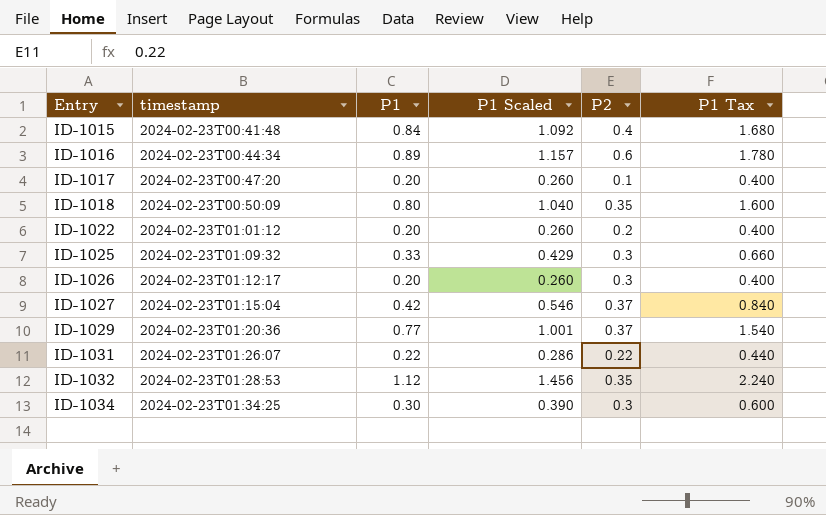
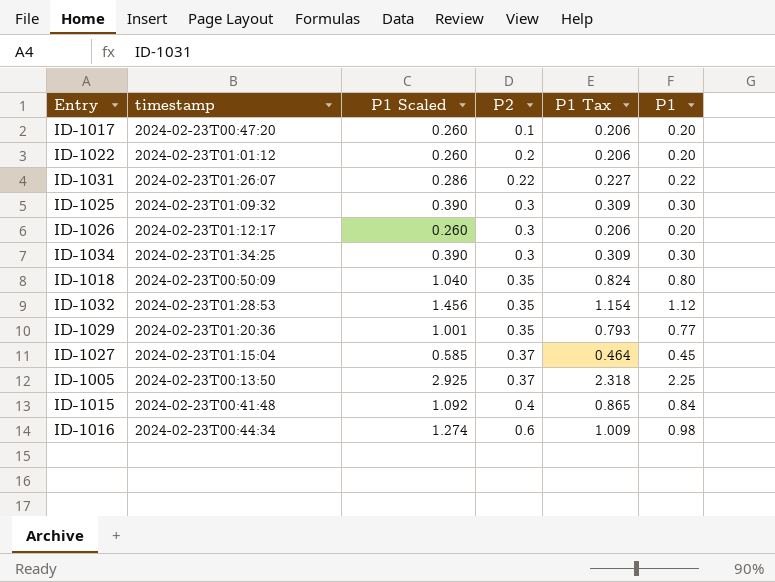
row order: Entry ascending -> P2 ascending
column P1 Tax | formula: [P1] * 2 -> [P1] * 1.03
column P1 | position: 3 -> 6
ID-1025 | P1 Scaled: 0.429 -> 0.390
ID-1025 | P1: 0.33 -> 0.30
ID-1029 | P2: 0.37 -> 0.35
ID-1027 | P1 Scaled: 0.546 -> 0.585
ID-1027 | P1: 0.42 -> 0.45
row ID-1005: none -> 2024-02-23T00:13:50 | 2.925 | 0.37 | 2.318 | 2.25
ID-1016 | P1 Scaled: 1.157 -> 1.274
ID-1016 | P1: 0.89 -> 0.98

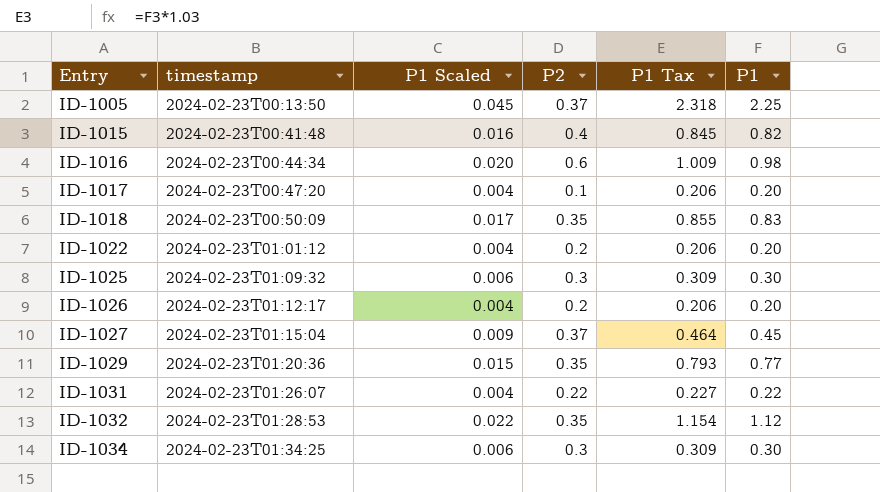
row order: P2 ascending -> Entry ascending
column P1 Scaled | formula: [P1] * 1.3 -> [P1] * 0.02
ID-1015 | P1 Tax: 0.865 -> 0.845
ID-1015 | P1: 0.84 -> 0.82
ID-1018 | P1 Tax: 0.824 -> 0.855
ID-1018 | P1: 0.80 -> 0.83
ID-1026 | P2: 0.3 -> 0.2

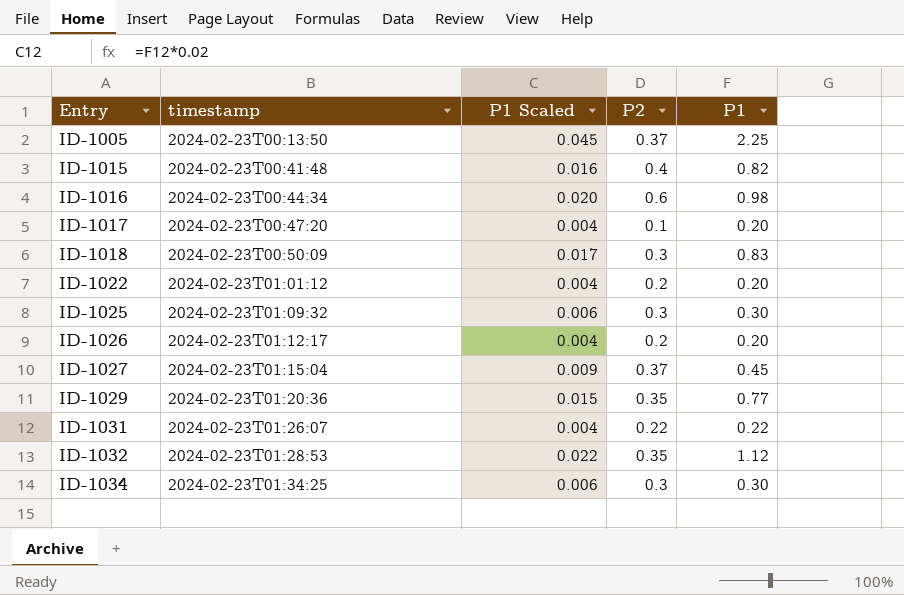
column P1 Tax | formula: [P1] * 1.03 -> none
ID-1018 | P2: 0.35 -> 0.3

